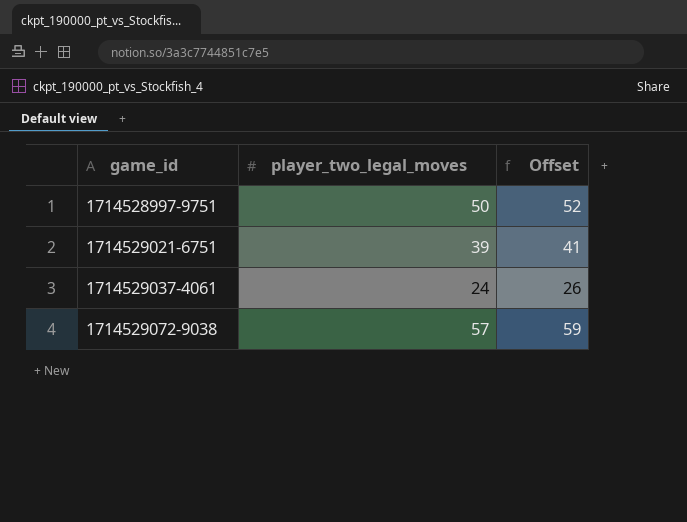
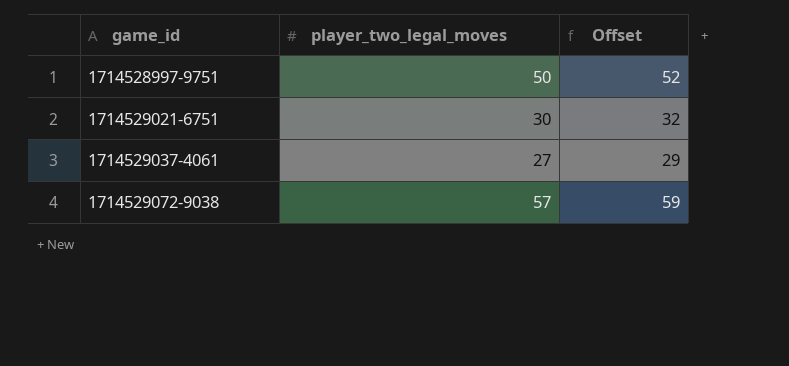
1714529021-6751 | player_two_legal_moves: 39 -> 30
1714529021-6751 | Offset: 41 -> 32
1714529037-4061 | player_two_legal_moves: 24 -> 27
1714529037-4061 | Offset: 26 -> 29

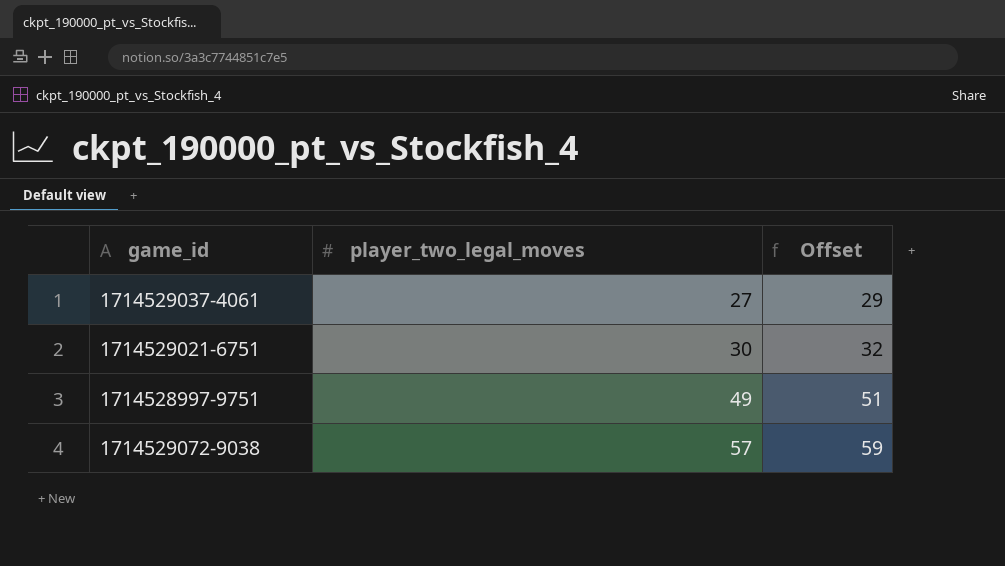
row order: game_id ascending -> player_two_legal_moves ascending
1714528997-9751 | player_two_legal_moves: 50 -> 49
1714528997-9751 | Offset: 52 -> 51

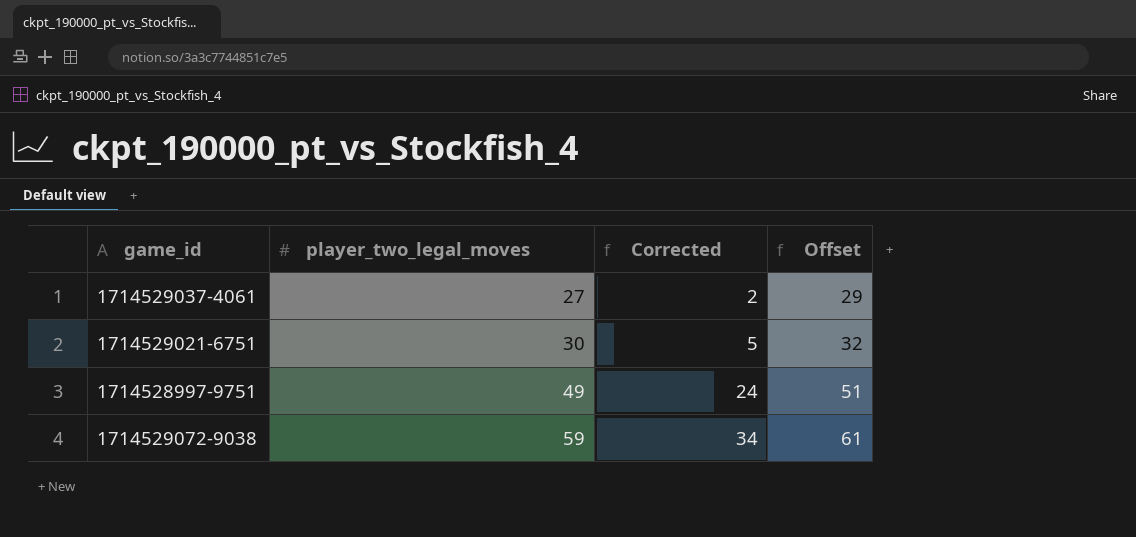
column Corrected | formula: none -> [player_two_legal_moves] - 25
1714529072-9038 | player_two_legal_moves: 57 -> 59
1714529072-9038 | Offset: 59 -> 61

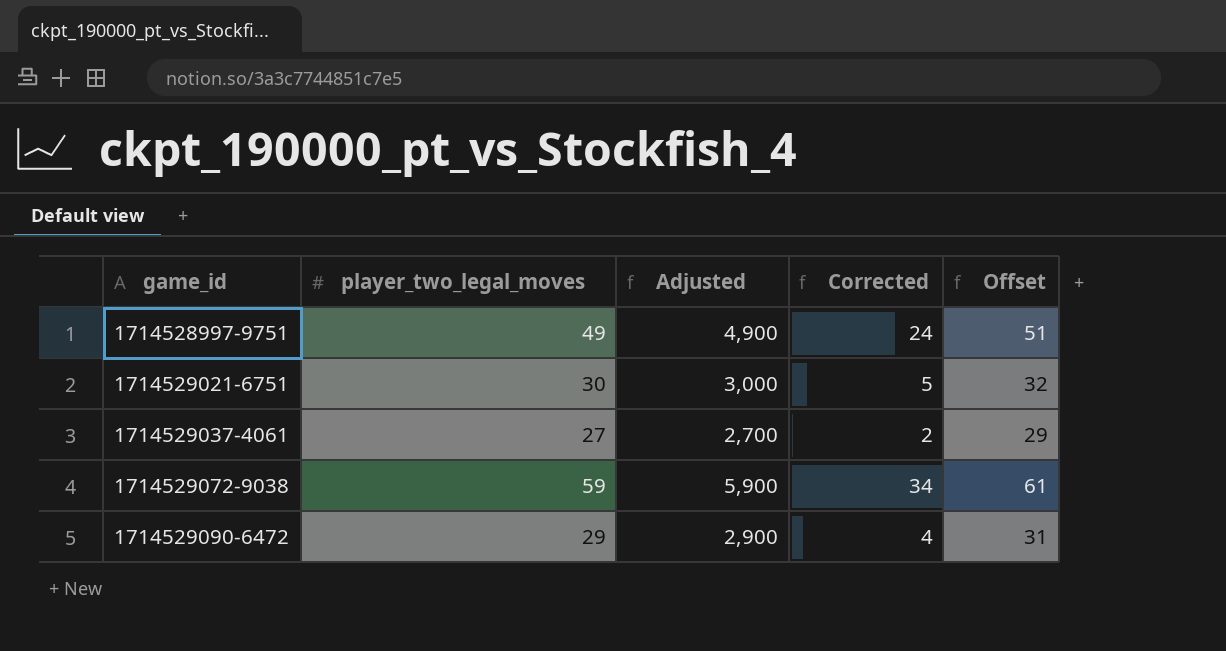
row order: player_two_legal_moves ascending -> game_id ascending
column Adjusted | formula: none -> [player_two_legal_moves] * 100
row 1714529090-6472: none -> 29 | 2,900 | 4 | 31

